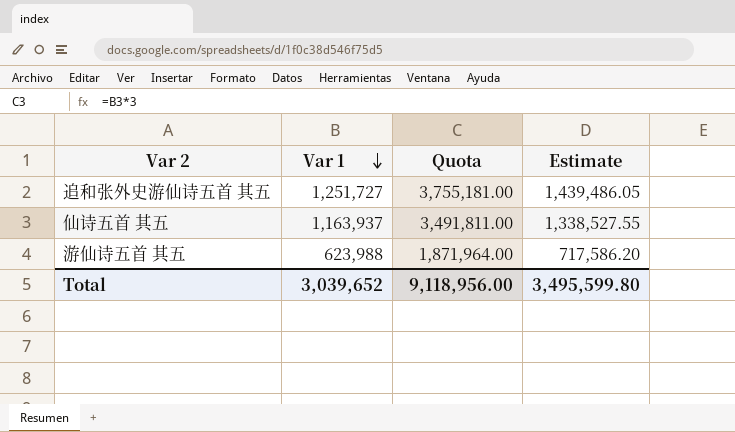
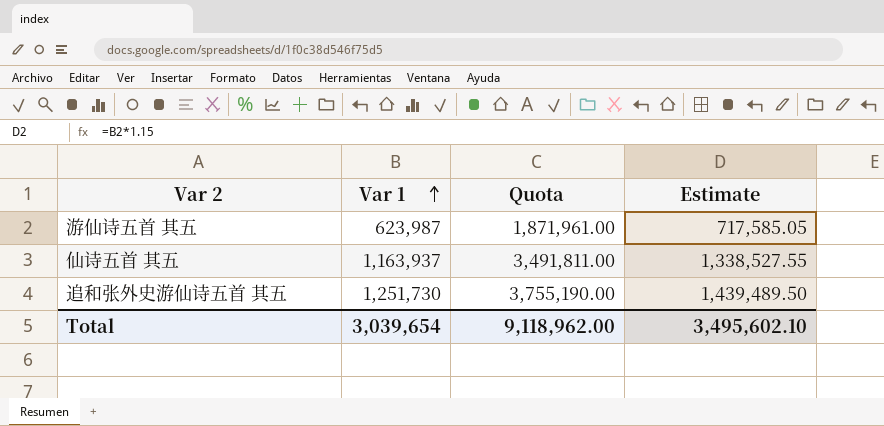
row order: Var 1 descending -> Var 1 ascending
游仙诗五首 其五 | Var 1: 623,988 -> 623,987
游仙诗五首 其五 | Quota: 1,871,964.00 -> 1,871,961.00
游仙诗五首 其五 | Estimate: 717,586.20 -> 717,585.05
追和张外史游仙诗五首 其五 | Var 1: 1,251,727 -> 1,251,730
追和张外史游仙诗五首 其五 | Quota: 3,755,181.00 -> 3,755,190.00
追和张外史游仙诗五首 其五 | Estimate: 1,439,486.05 -> 1,439,489.50
Total | Var 1: 3,039,652 -> 3,039,654
Total | Quota: 9,118,956.00 -> 9,118,962.00
Total | Estimate: 3,495,599.80 -> 3,495,602.10

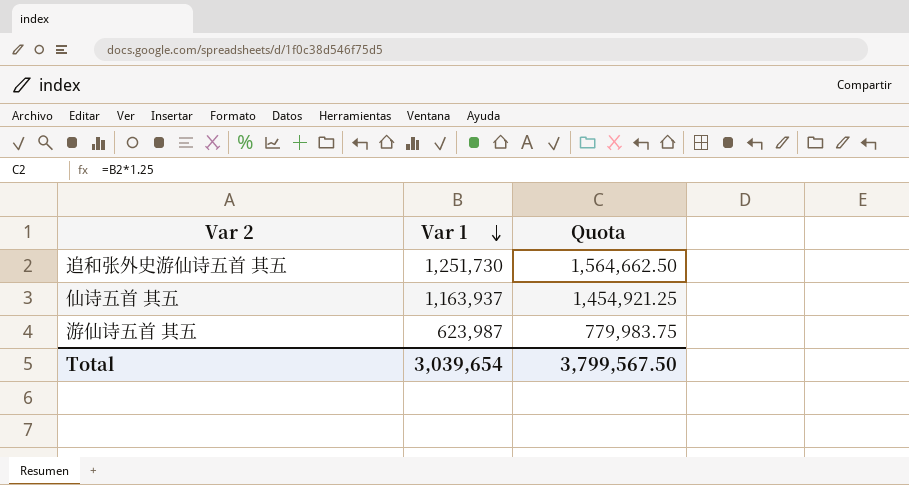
row order: Var 1 ascending -> Var 1 descending
column Estimate | formula: [Var 1] * 1.15 -> none
column Quota | formula: [Var 1] * 3 -> [Var 1] * 1.25
Total | Quota: 9,118,962.00 -> 3,799,567.50

